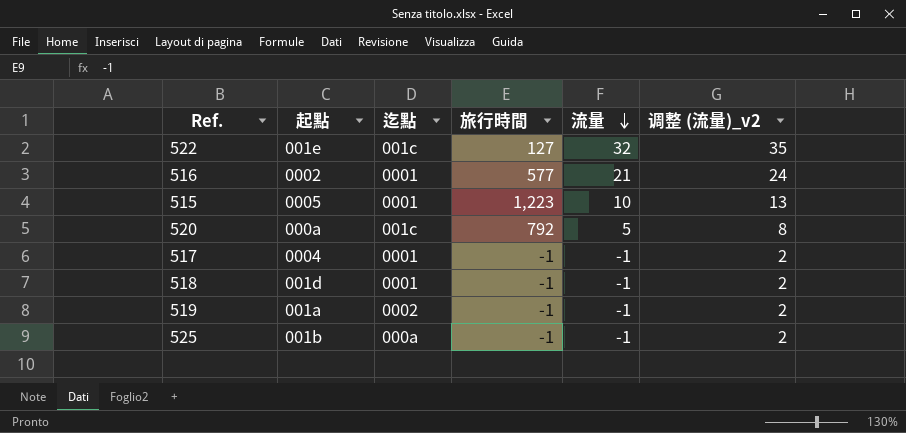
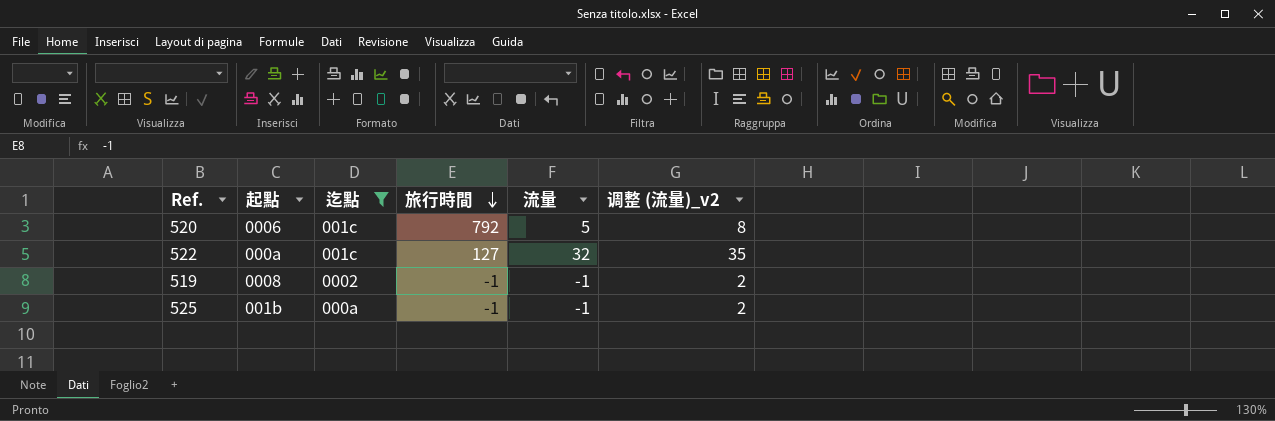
filter: none -> 迄點 != 0001
row order: 流量 descending -> 旅行時間 descending
520 | 起點: 000a -> 0006
522 | 起點: 001e -> 000a
519 | 起點: 001a -> 0008

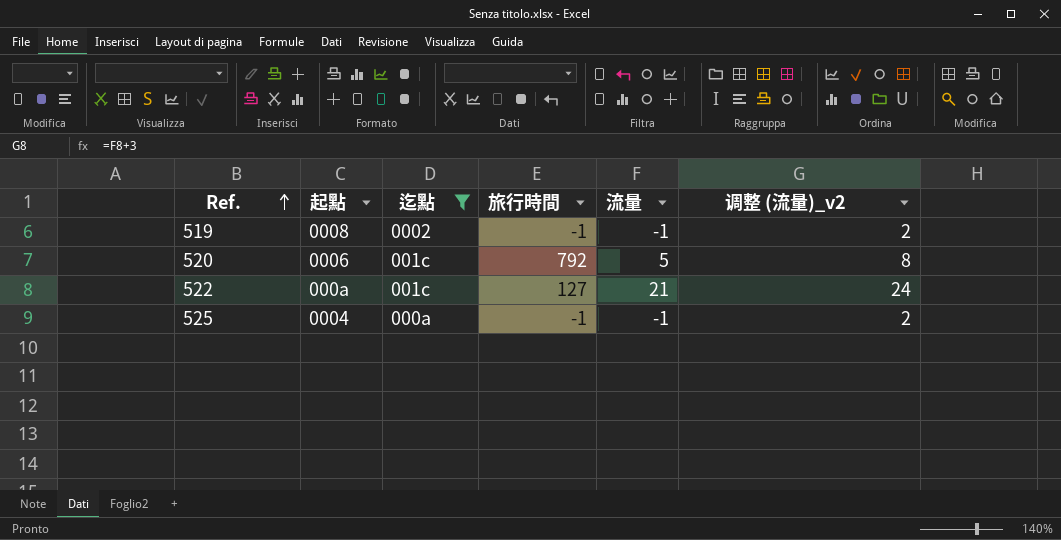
row order: 旅行時間 descending -> Ref. ascending
522 | 流量: 32 -> 21
522 | 调整 (流量)_v2: 35 -> 24
525 | 起點: 001b -> 0004

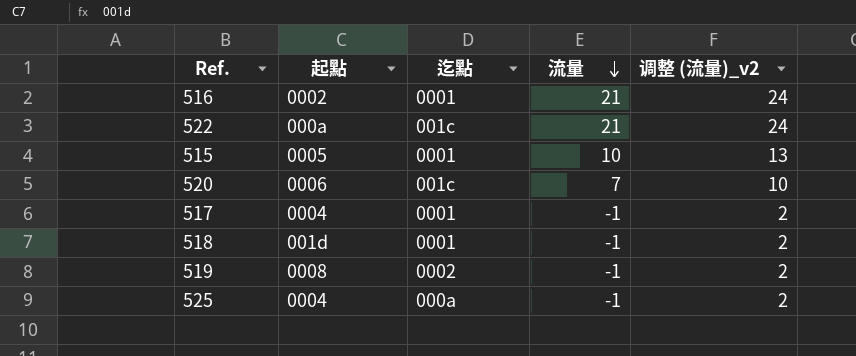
filter: 迄點 != 0001 -> none
row order: Ref. ascending -> 流量 descending
column 旅行時間 | position: 4 -> none
520 | 流量: 5 -> 7
520 | 调整 (流量)_v2: 8 -> 10

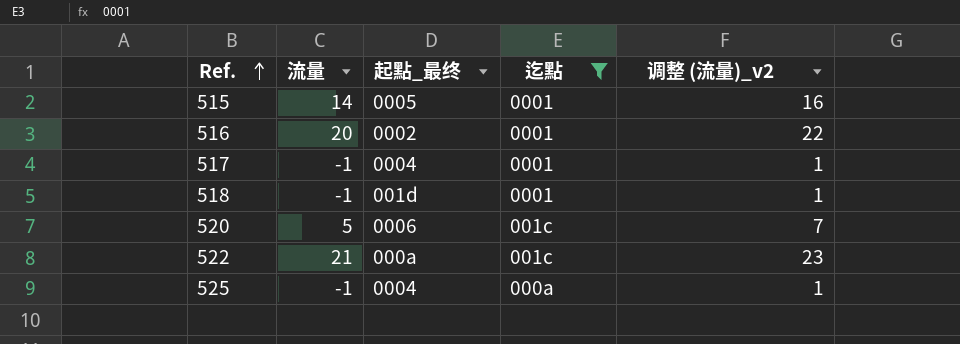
filter: none -> 迄點 != 0002
row order: 流量 descending -> Ref. ascending
column 流量 | position: 4 -> 2
column name: 起點 -> 起點_最终
column 调整 (流量)_v2 | formula: [流量] + 3 -> [流量] + 2
515 | 流量: 10 -> 14
516 | 流量: 21 -> 20
520 | 流量: 7 -> 5

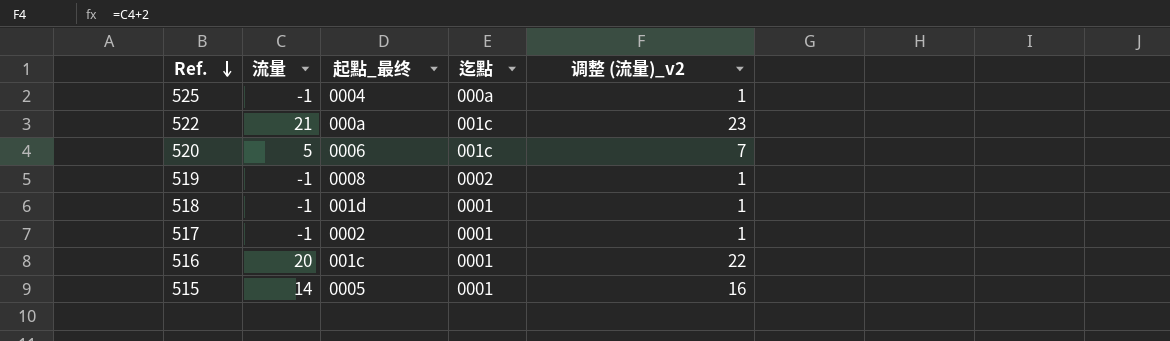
filter: 迄點 != 0002 -> none
row order: Ref. ascending -> Ref. descending
517 | 起點_最终: 0004 -> 0002
516 | 起點_最终: 0002 -> 001c

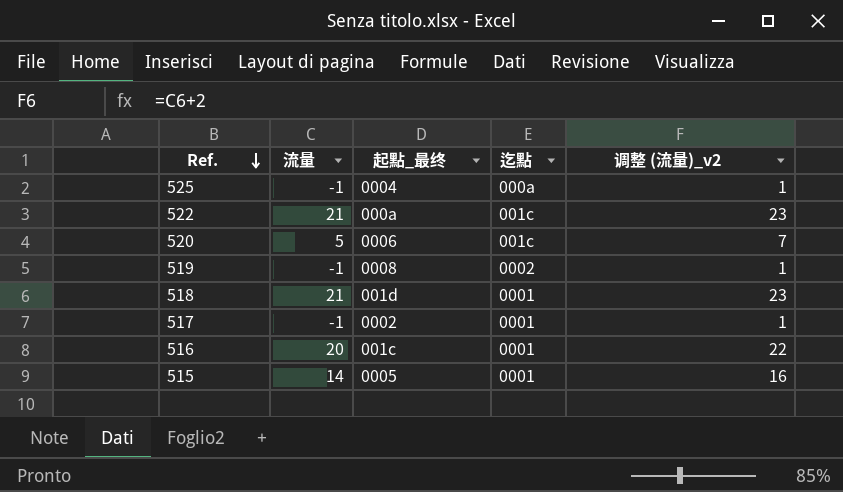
518 | 流量: -1 -> 21
518 | 调整 (流量)_v2: 1 -> 23

